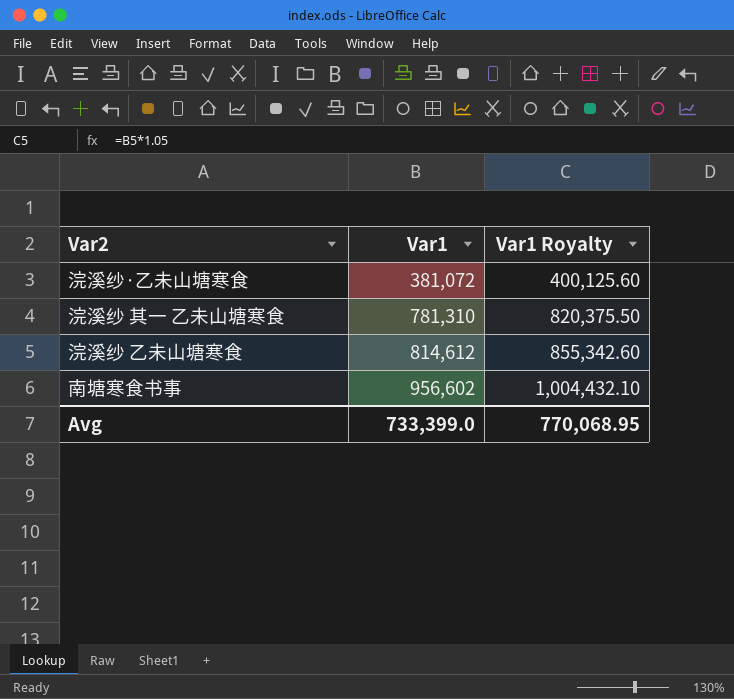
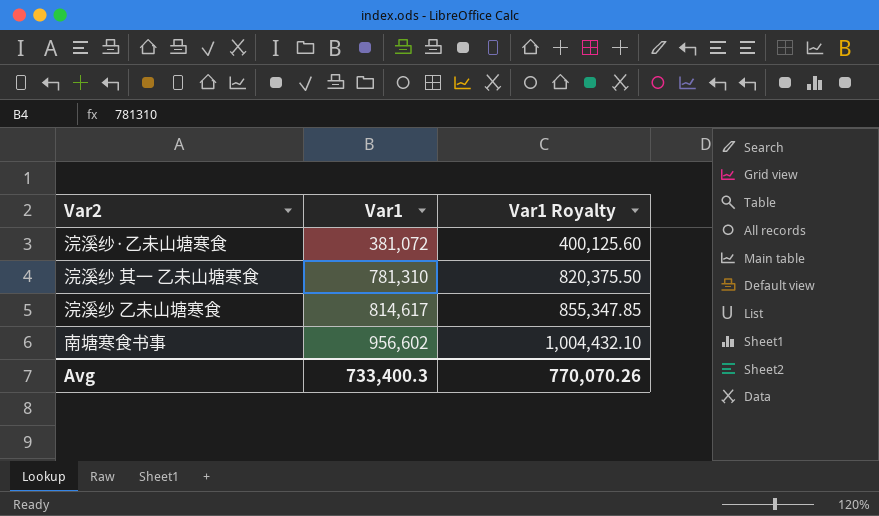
浣溪纱 乙未山塘寒食 | Var1: 814,612 -> 814,617
浣溪纱 乙未山塘寒食 | Var1 Royalty: 855,342.60 -> 855,347.85
Avg | Var1: 733,399.0 -> 733,400.3
Avg | Var1 Royalty: 770,068.95 -> 770,070.26

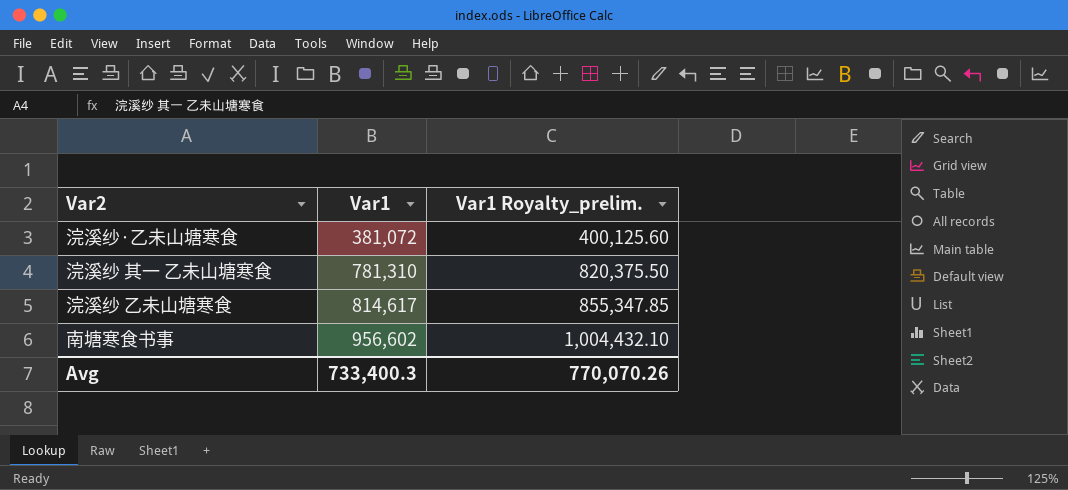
column name: Var1 Royalty -> Var1 Royalty_prelim.

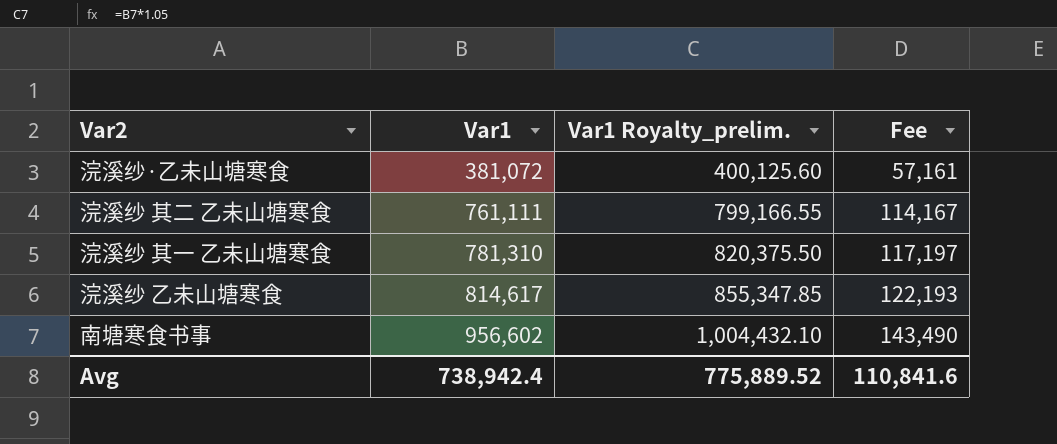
column Fee | formula: none -> [Var1] * 0.15
row 浣溪纱 其二 乙未山塘寒食: none -> 761,111 | 799,166.55 | 114,167
Avg | Var1: 733,400.3 -> 738,942.4
Avg | Var1 Royalty_prelim.: 770,070.26 -> 775,889.52

